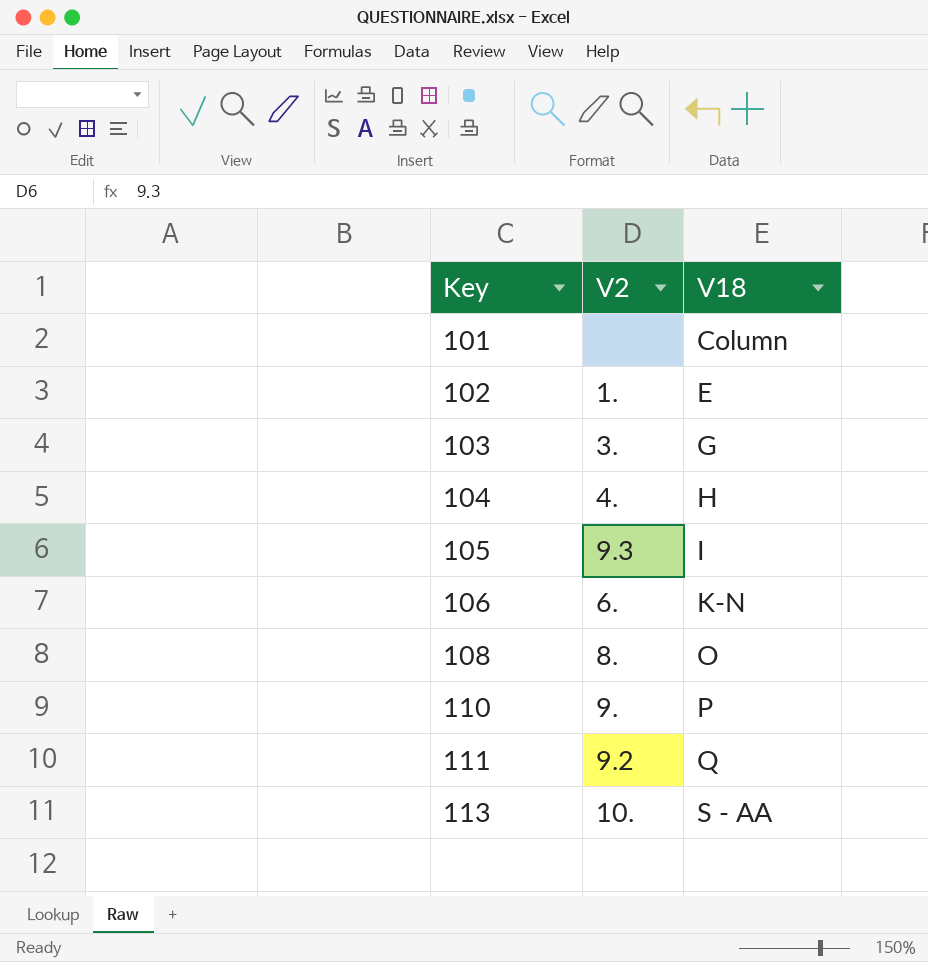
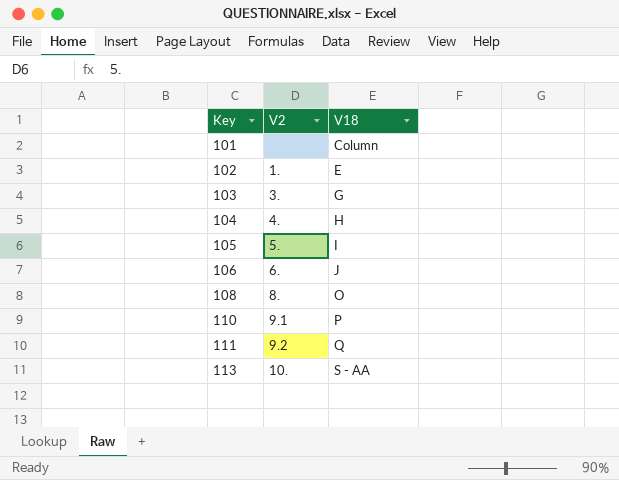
105 | V2: 9.3 -> 5.
106 | V18: K-N -> J
110 | V2: 9. -> 9.1

